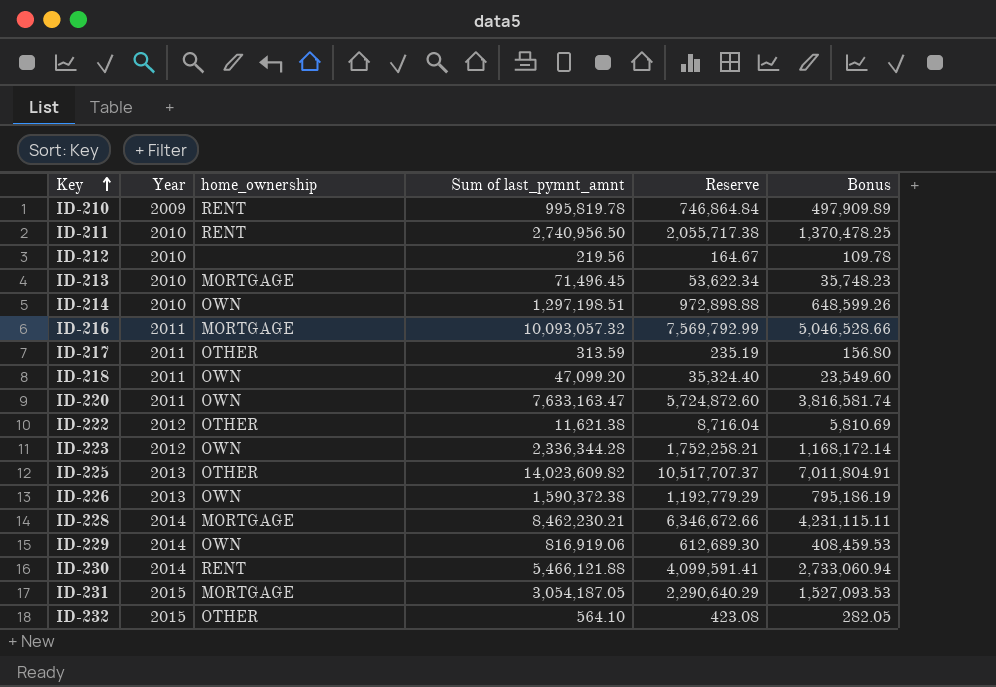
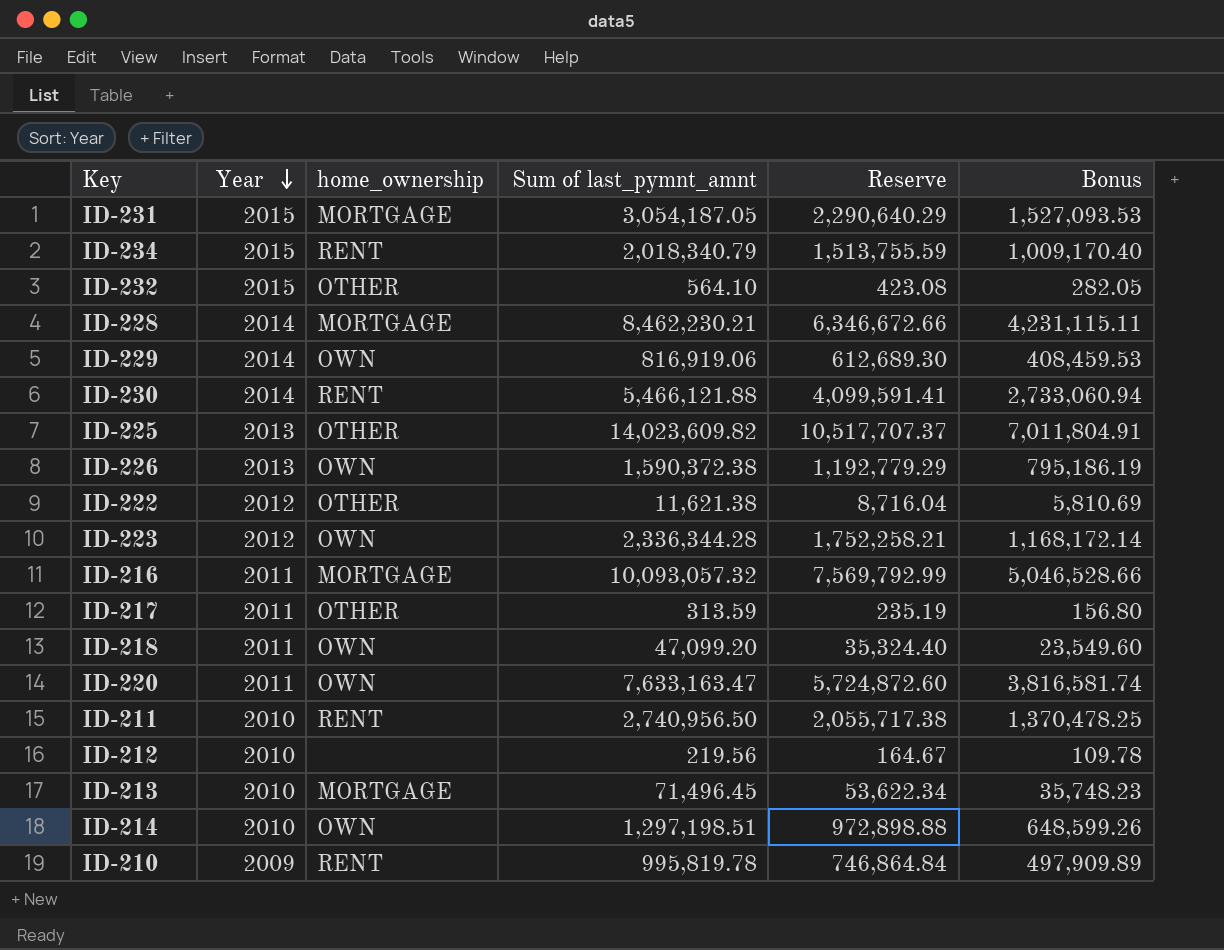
row order: Key ascending -> Year descending
row ID-234: none -> 2015 | RENT | 2,018,340.79 | 1,513,755.59 | 1,009,170.40

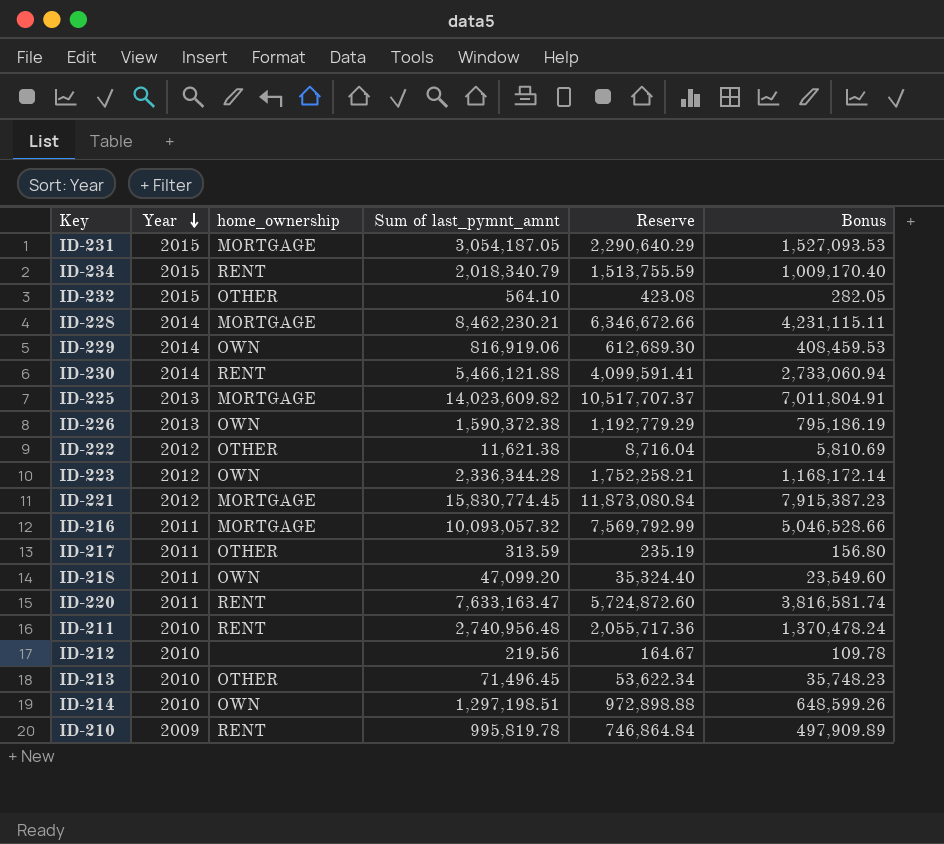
ID-225 | home_ownership: OTHER -> MORTGAGE
row ID-221: none -> 2012 | MORTGAGE | 15,830,774.45 | 11,873,080.84 | 7,915,387.23
ID-220 | home_ownership: OWN -> RENT
ID-211 | Sum of last_pymnt_amnt: 2,740,956.50 -> 2,740,956.48
ID-211 | Reserve: 2,055,717.38 -> 2,055,717.36
ID-211 | Bonus: 1,370,478.25 -> 1,370,478.24
ID-213 | home_ownership: MORTGAGE -> OTHER

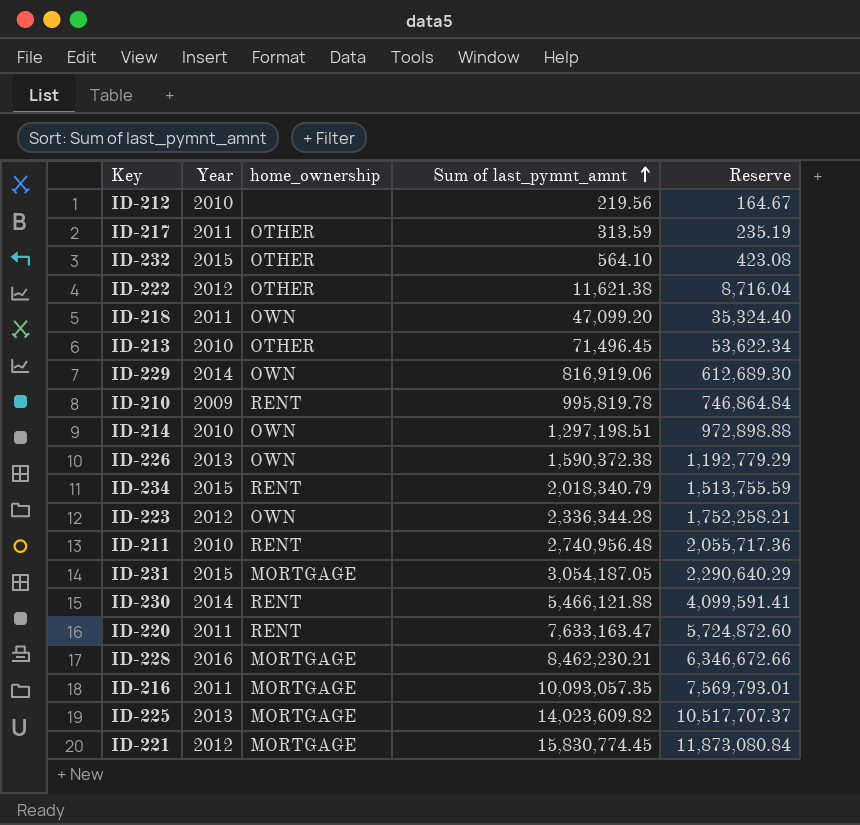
row order: Year descending -> Sum of last_pymnt_amnt ascending
column Bonus | formula: [Sum of last_pymnt_amnt] * 0.5 -> none
ID-228 | Year: 2014 -> 2016
ID-216 | Sum of last_pymnt_amnt: 10,093,057.32 -> 10,093,057.35
ID-216 | Reserve: 7,569,792.99 -> 7,569,793.01

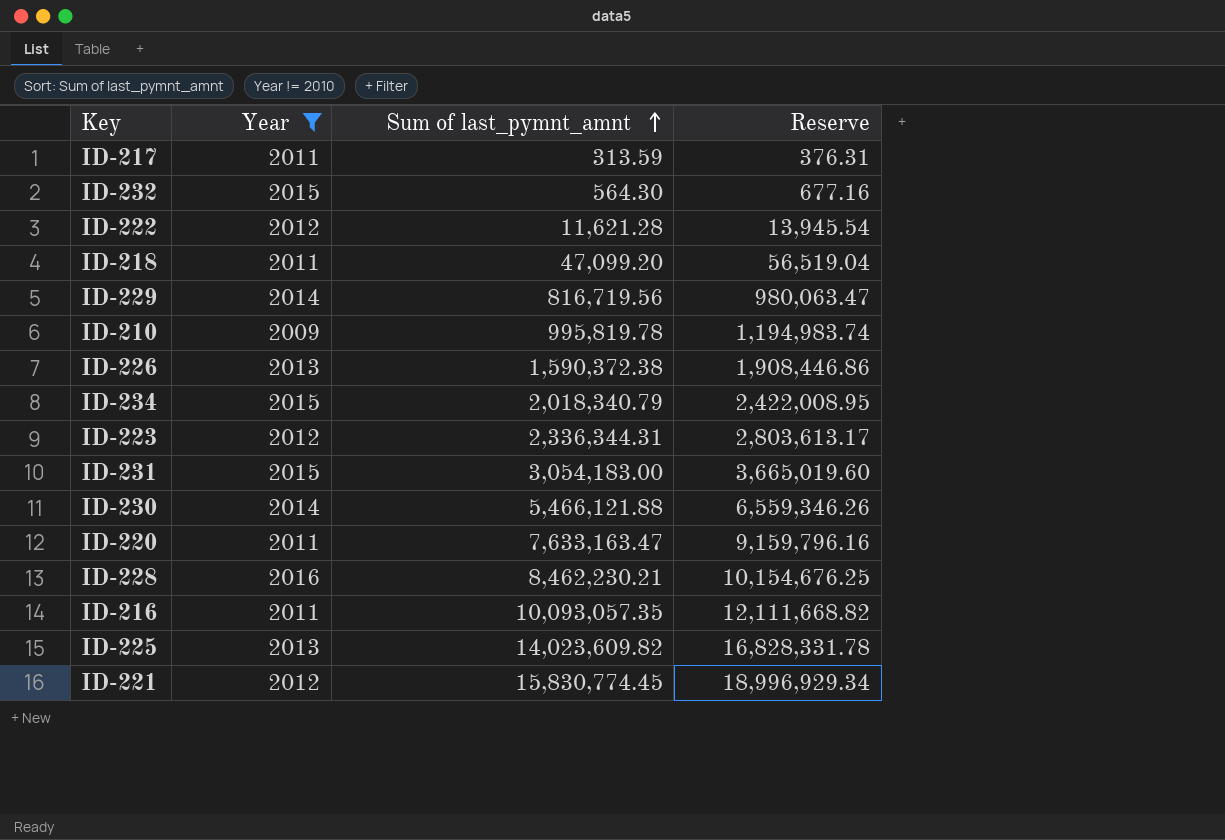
filter: none -> Year != 2010
column home_ownership | position: 3 -> none
column Reserve | formula: [Sum of last_pymnt_amnt] * 0.75 -> [Sum of last_pymnt_amnt] * 1.2
ID-232 | Sum of last_pymnt_amnt: 564.10 -> 564.30
ID-222 | Sum of last_pymnt_amnt: 11,621.38 -> 11,621.28
ID-229 | Sum of last_pymnt_amnt: 816,919.06 -> 816,719.56
ID-223 | Sum of last_pymnt_amnt: 2,336,344.28 -> 2,336,344.31
ID-231 | Sum of last_pymnt_amnt: 3,054,187.05 -> 3,054,183.00

